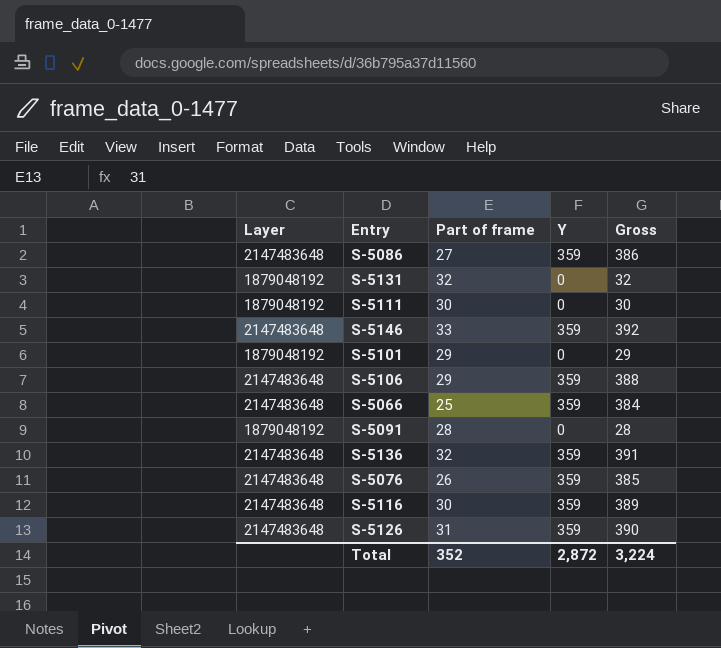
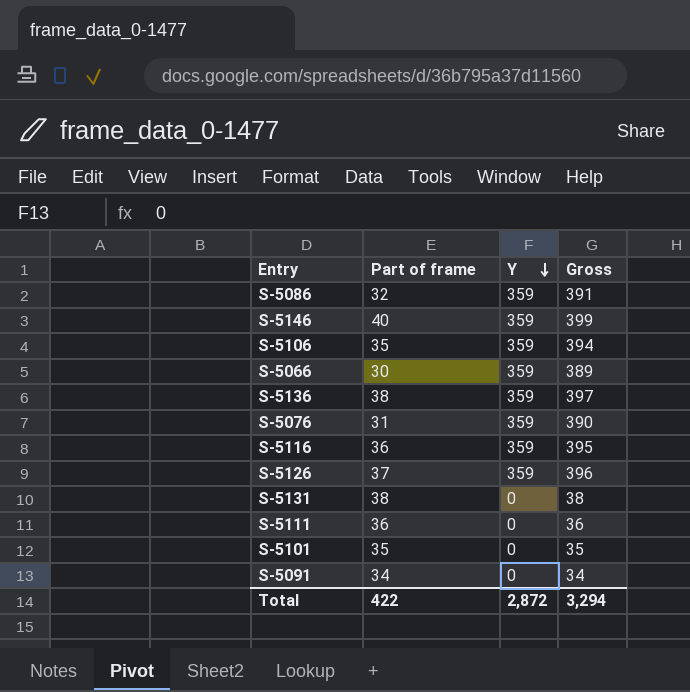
row order: none -> Y descending
column Layer | position: 1 -> none
S-5086 | Part of frame: 27 -> 32
S-5086 | Gross: 386 -> 391
S-5146 | Part of frame: 33 -> 40
S-5146 | Gross: 392 -> 399
S-5106 | Part of frame: 29 -> 35
S-5106 | Gross: 388 -> 394
S-5066 | Part of frame: 25 -> 30
S-5066 | Gross: 384 -> 389
S-5136 | Part of frame: 32 -> 38
S-5136 | Gross: 391 -> 397
S-5076 | Part of frame: 26 -> 31
S-5076 | Gross: 385 -> 390
S-5116 | Part of frame: 30 -> 36
S-5116 | Gross: 389 -> 395
S-5126 | Part of frame: 31 -> 37
S-5126 | Gross: 390 -> 396
S-5131 | Part of frame: 32 -> 38
S-5131 | Gross: 32 -> 38
S-5111 | Part of frame: 30 -> 36
S-5111 | Gross: 30 -> 36
S-5101 | Part of frame: 29 -> 35
S-5101 | Gross: 29 -> 35
S-5091 | Part of frame: 28 -> 34
S-5091 | Gross: 28 -> 34
Total | Part of frame: 352 -> 422
Total | Gross: 3,224 -> 3,294

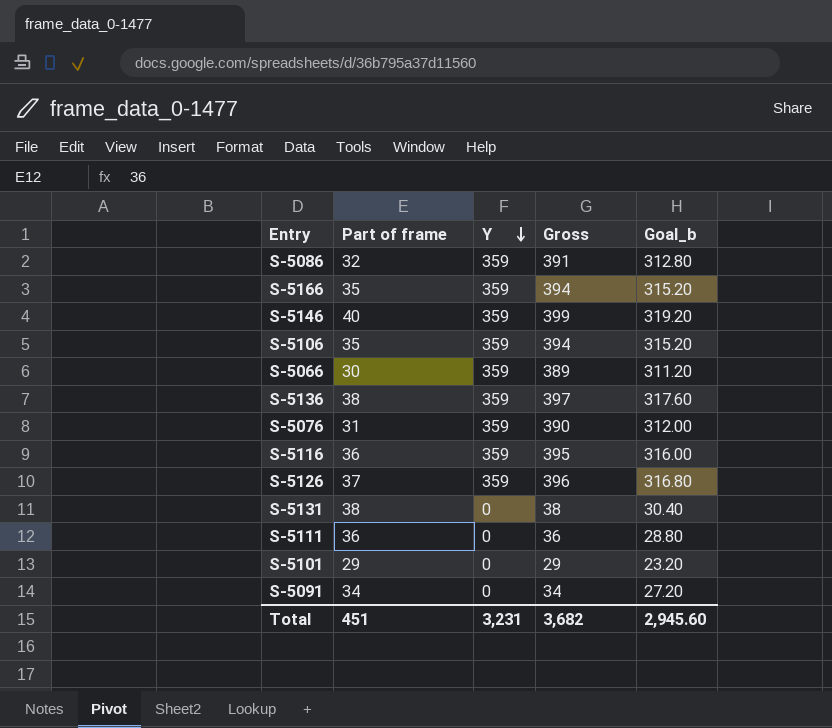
column Goal_b | formula: none -> [Gross] * 0.8
row S-5166: none -> 35 | 359 | 394 | 315.20
S-5101 | Part of frame: 35 -> 29
S-5101 | Gross: 35 -> 29
Total | Part of frame: 422 -> 451
Total | Y: 2,872 -> 3,231
Total | Gross: 3,294 -> 3,682

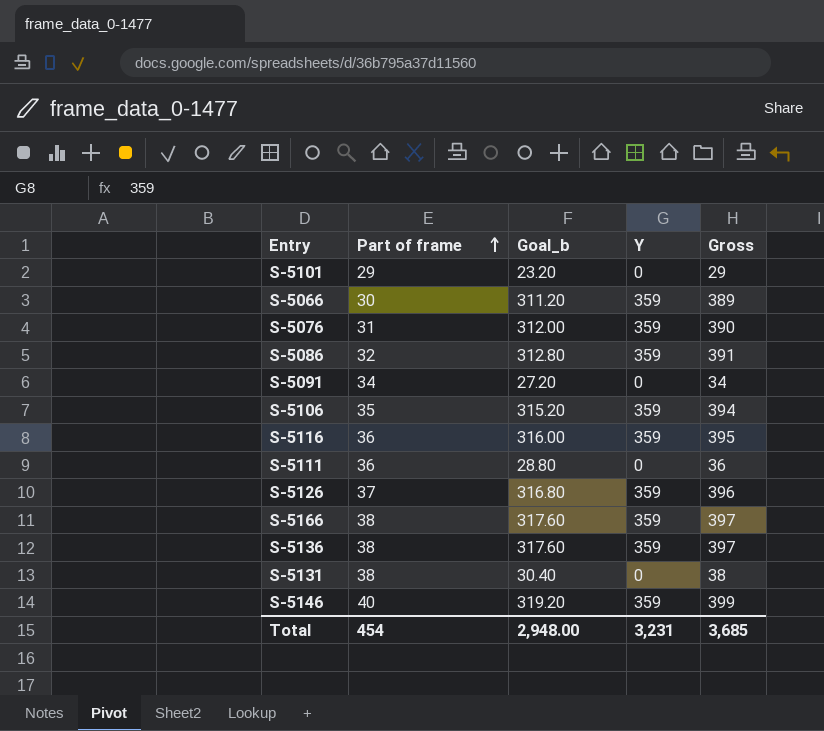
row order: Y descending -> Part of frame ascending
column Goal_b | position: 5 -> 3
S-5166 | Part of frame: 35 -> 38
S-5166 | Goal_b: 315.20 -> 317.60
S-5166 | Gross: 394 -> 397
Total | Part of frame: 451 -> 454
Total | Goal_b: 2,945.60 -> 2,948.00
Total | Gross: 3,682 -> 3,685

